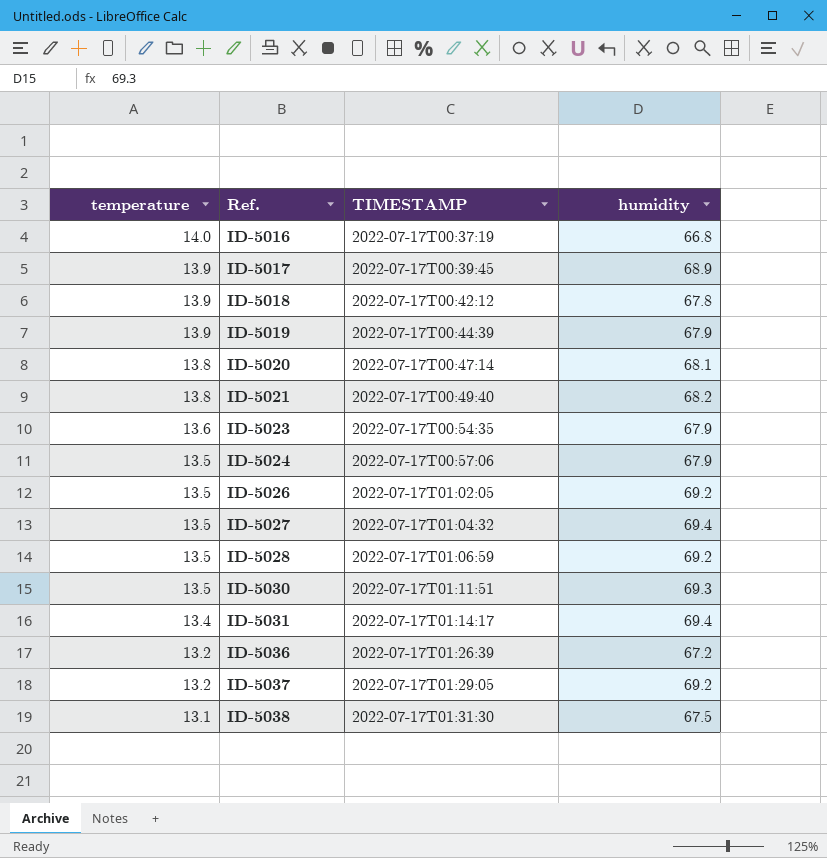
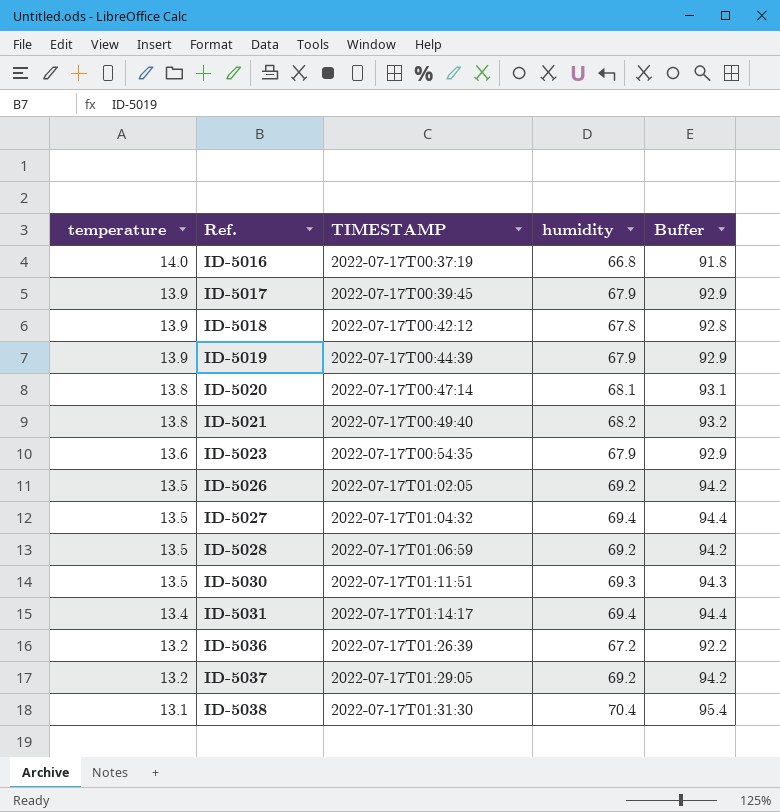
column Buffer | formula: none -> [humidity] + 25
row ID-5024: 13.5 | 2022-07-17T00:57:06 | 67.9 -> none
ID-5017 | humidity: 68.9 -> 67.9
ID-5038 | humidity: 67.5 -> 70.4

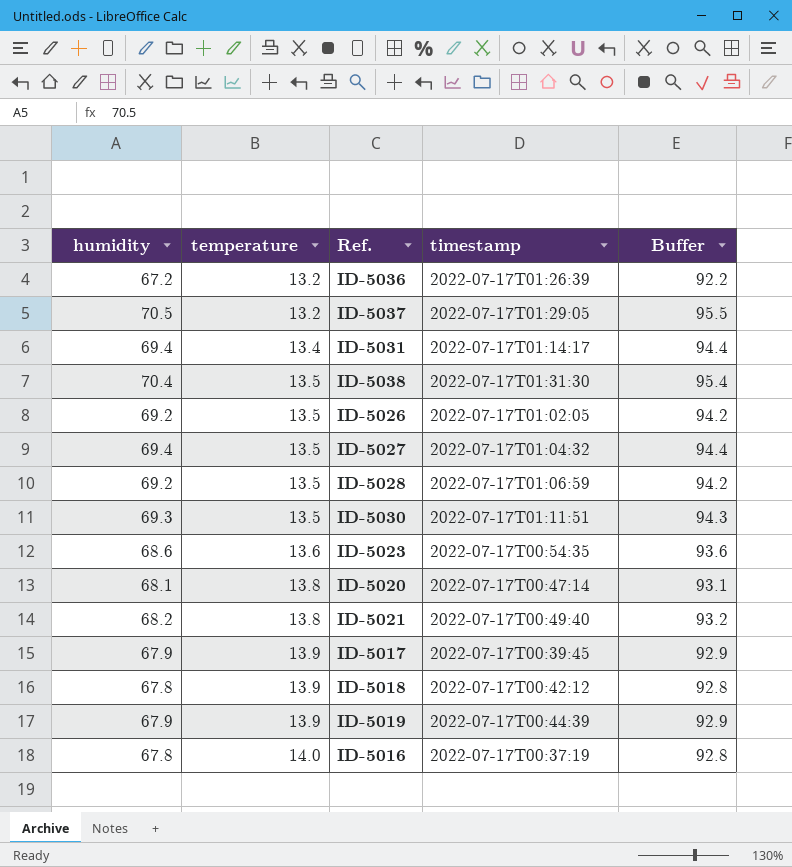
row order: temperature descending -> temperature ascending
column humidity | position: 4 -> 1
column name: TIMESTAMP -> timestamp
ID-5037 | humidity: 69.2 -> 70.5
ID-5037 | Buffer: 94.2 -> 95.5
ID-5038 | temperature: 13.1 -> 13.5
ID-5023 | humidity: 67.9 -> 68.6
ID-5023 | Buffer: 92.9 -> 93.6
ID-5016 | humidity: 66.8 -> 67.8
ID-5016 | Buffer: 91.8 -> 92.8

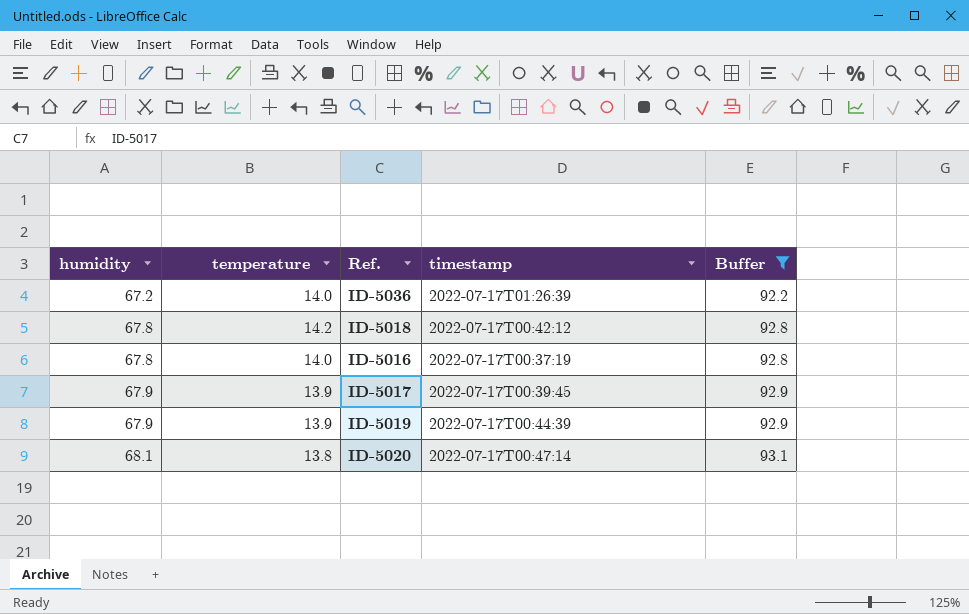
filter: none -> Buffer <= 93.1
row order: temperature ascending -> humidity ascending
ID-5036 | temperature: 13.2 -> 14.0
ID-5018 | temperature: 13.9 -> 14.2

